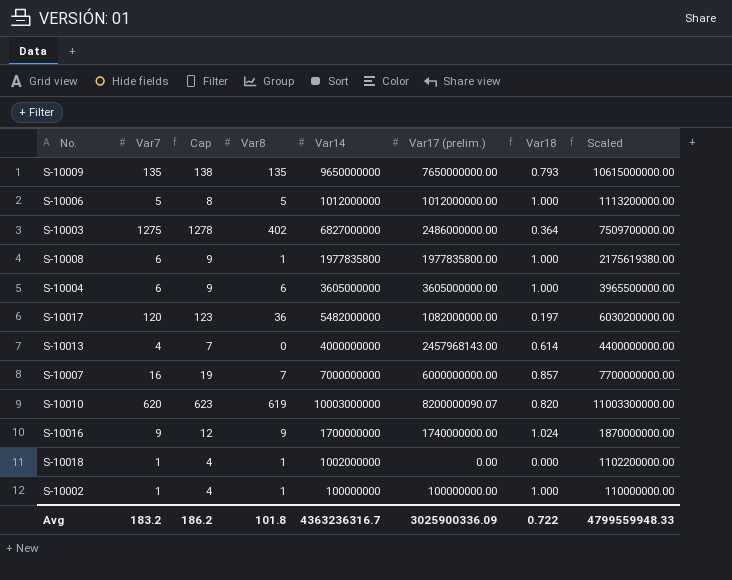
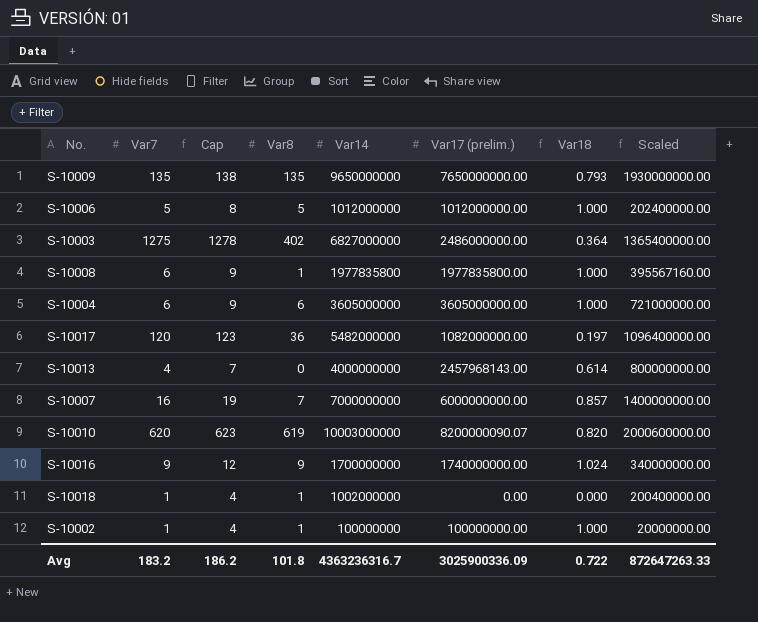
column Scaled | formula: [Var14] * 1.1 -> [Var14] * 0.2
Avg | Scaled: 4799559948.33 -> 872647263.33

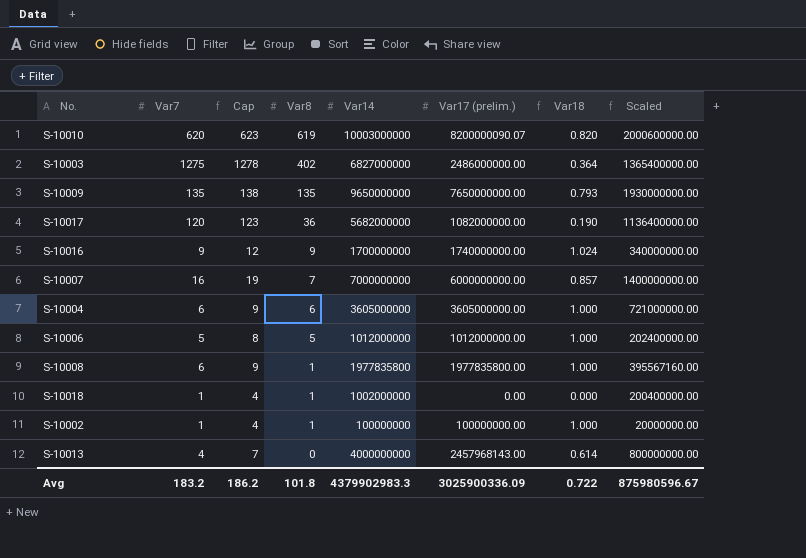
row order: none -> Var8 descending
S-10017 | Var14: 5482000000 -> 5682000000
S-10017 | Var18: 0.197 -> 0.190
S-10017 | Scaled: 1096400000.00 -> 1136400000.00
Avg | Var14: 4363236316.7 -> 4379902983.3
Avg | Scaled: 872647263.33 -> 875980596.67

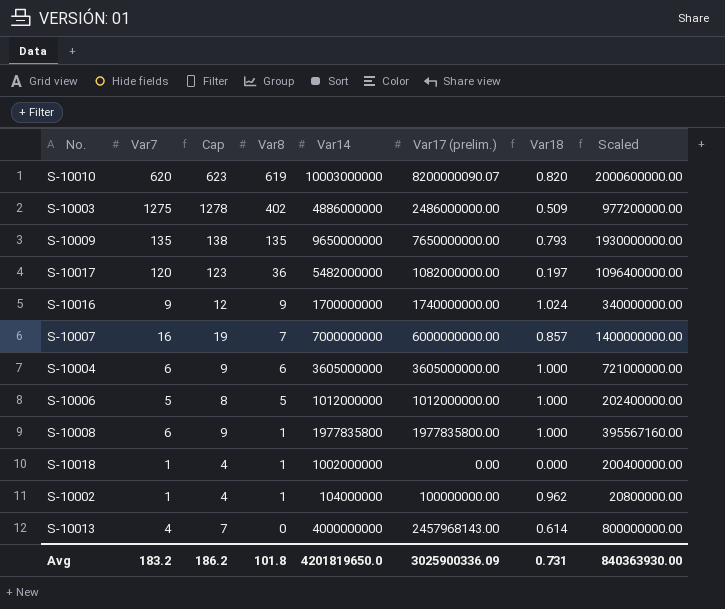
S-10003 | Var14: 6827000000 -> 4886000000
S-10003 | Var18: 0.364 -> 0.509
S-10003 | Scaled: 1365400000.00 -> 977200000.00
S-10017 | Var14: 5682000000 -> 5482000000
S-10017 | Var18: 0.190 -> 0.197
S-10017 | Scaled: 1136400000.00 -> 1096400000.00
S-10002 | Var14: 100000000 -> 104000000
S-10002 | Var18: 1.000 -> 0.962
S-10002 | Scaled: 20000000.00 -> 20800000.00
Avg | Var14: 4379902983.3 -> 4201819650.0
Avg | Var18: 0.722 -> 0.731
Avg | Scaled: 875980596.67 -> 840363930.00

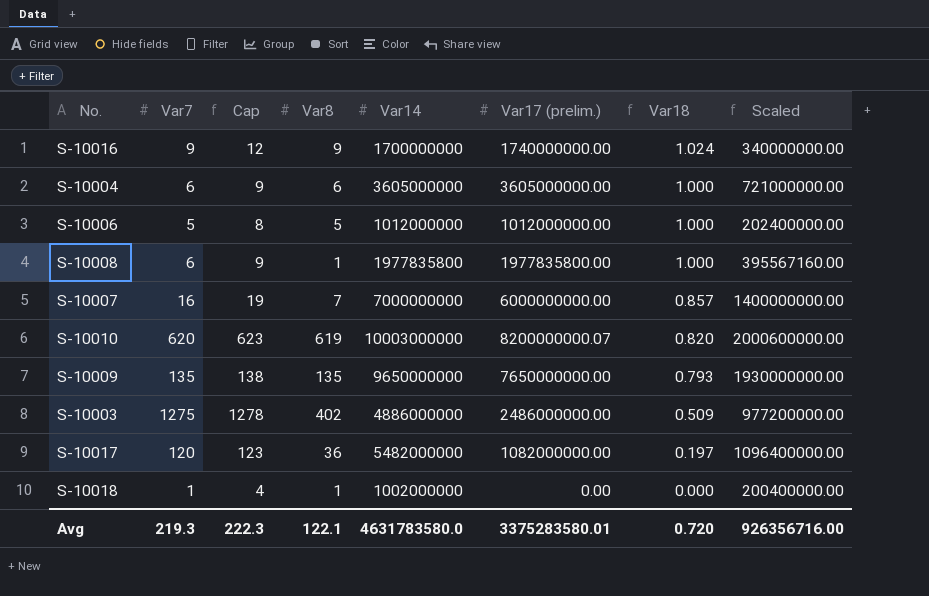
row order: Var8 descending -> Var18 descending
row S-10002: 1 | 4 | 1 | 104000000 | 100000000.00 | 0.962 | 20800000.00 -> none
row S-10013: 4 | 7 | 0 | 4000000000 | 2457968143.00 | 0.614 | 800000000.00 -> none
S-10010 | Var17 (prelim.): 8200000090.07 -> 8200000000.07
Avg | Var7: 183.2 -> 219.3
Avg | Cap: 186.2 -> 222.3
Avg | Var8: 101.8 -> 122.1
Avg | Var14: 4201819650.0 -> 4631783580.0
Avg | Var17 (prelim.): 3025900336.09 -> 3375283580.01
Avg | Var18: 0.731 -> 0.720
Avg | Scaled: 840363930.00 -> 926356716.00

